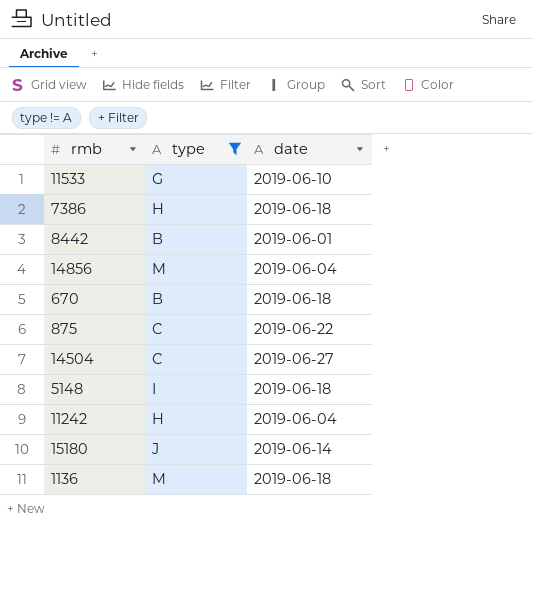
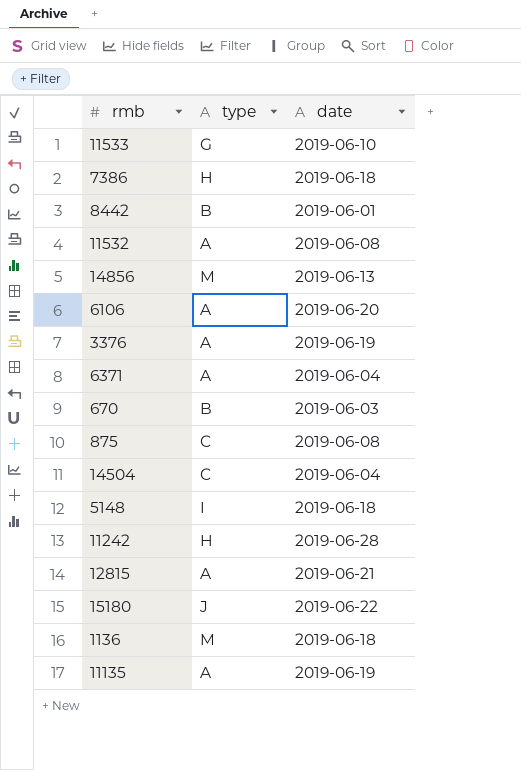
filter: type != A -> none
14856 | date: 2019-06-04 -> 2019-06-13
670 | date: 2019-06-18 -> 2019-06-03
875 | date: 2019-06-22 -> 2019-06-08
14504 | date: 2019-06-27 -> 2019-06-04
11242 | date: 2019-06-04 -> 2019-06-28
15180 | date: 2019-06-14 -> 2019-06-22

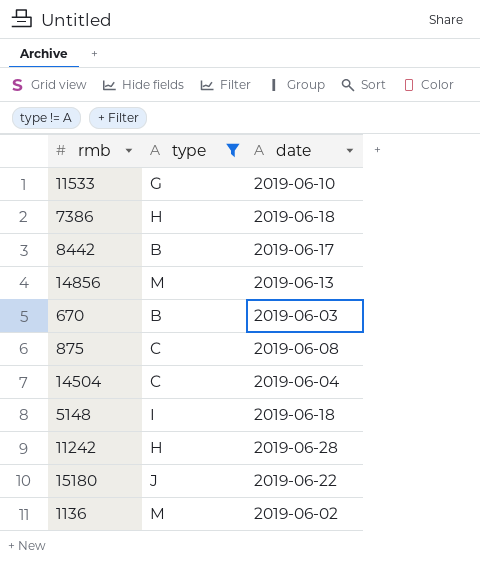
filter: none -> type != A
8442 | date: 2019-06-01 -> 2019-06-17
1136 | date: 2019-06-18 -> 2019-06-02

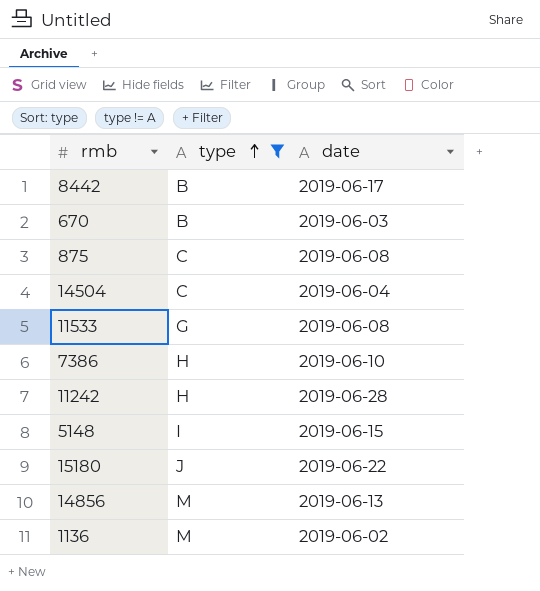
row order: none -> type ascending
11533 | date: 2019-06-10 -> 2019-06-08
7386 | date: 2019-06-18 -> 2019-06-10
5148 | date: 2019-06-18 -> 2019-06-15

